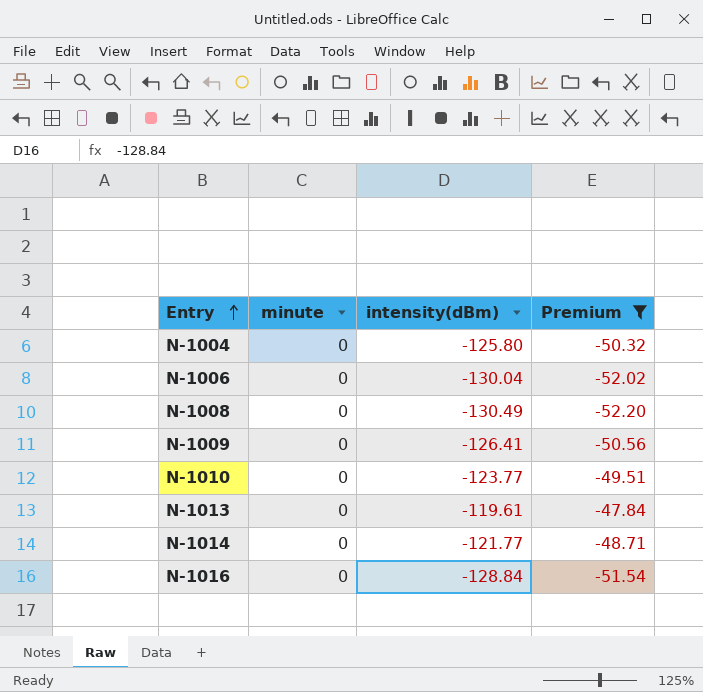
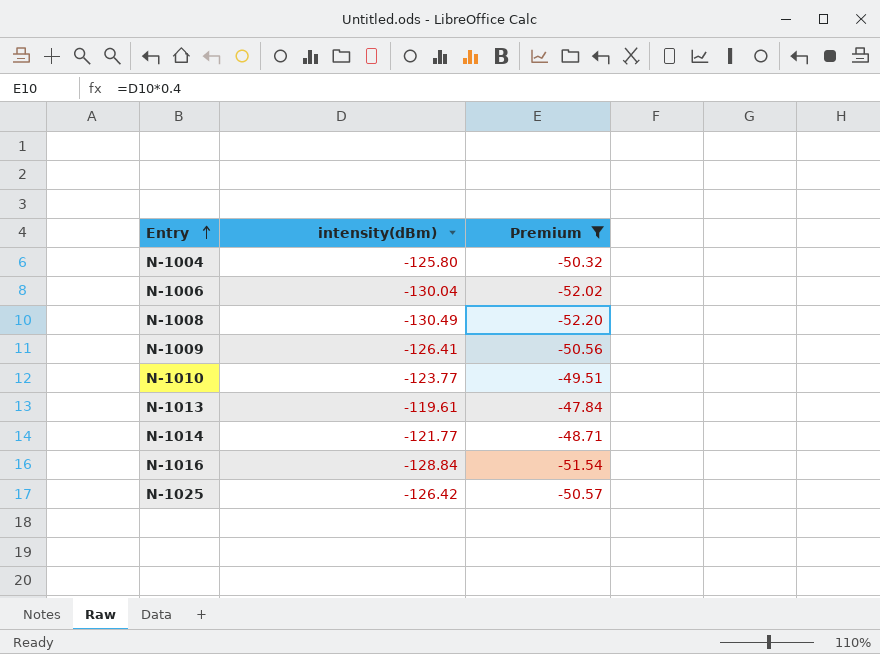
column minute | position: 2 -> none
row N-1025: none -> -126.42 | -50.57

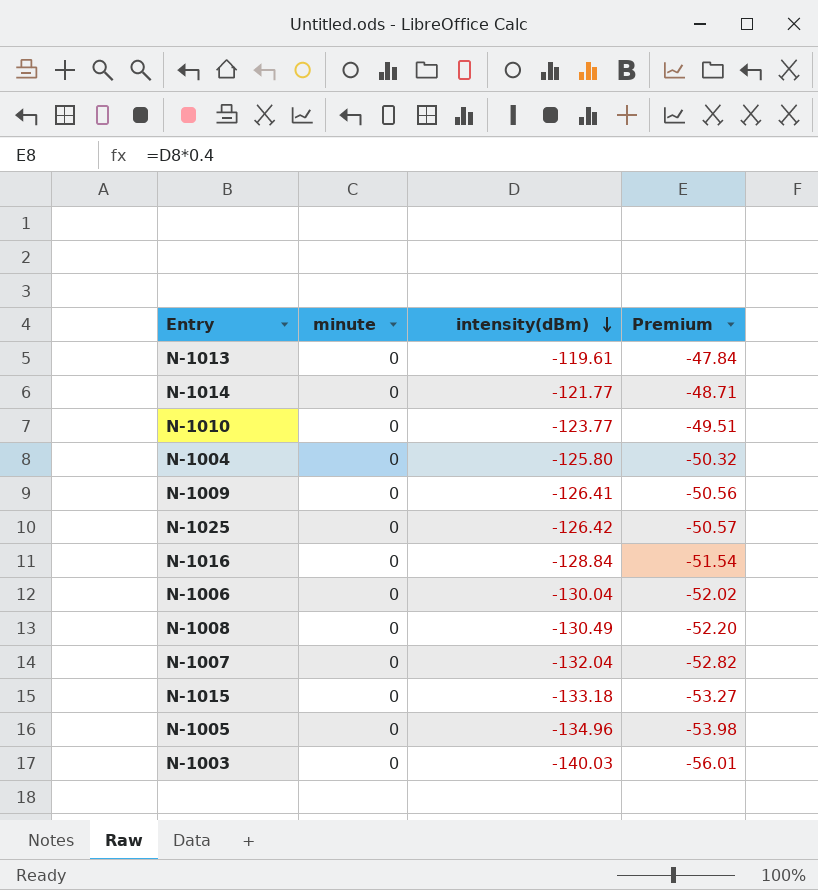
filter: Premium >= -52.20 -> none
row order: Entry ascending -> intensity(dBm) descending
column minute | position: none -> 2

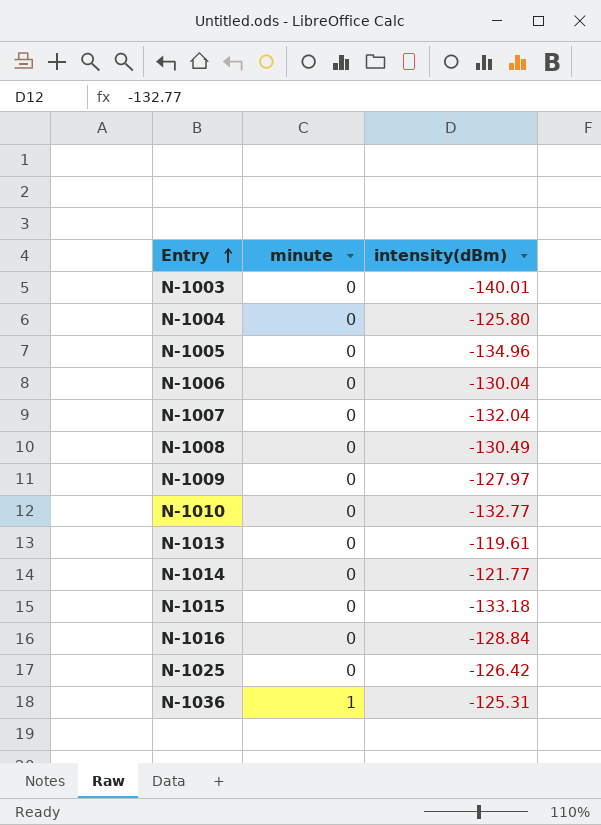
row order: intensity(dBm) descending -> Entry ascending
column Premium | formula: [intensity(dBm)] * 0.4 -> none
N-1003 | intensity(dBm): -140.03 -> -140.01
N-1009 | intensity(dBm): -126.41 -> -127.97
N-1010 | intensity(dBm): -123.77 -> -132.77
row N-1036: none -> 1 | -125.31

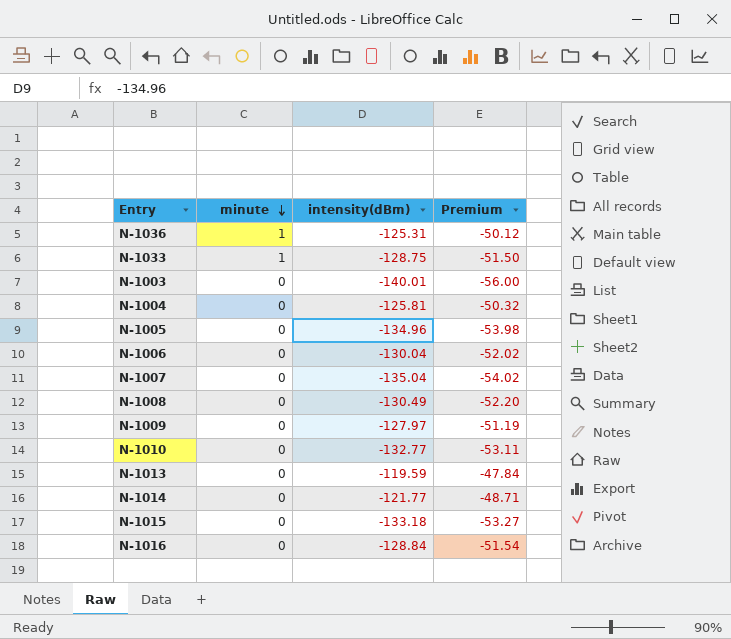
row order: Entry ascending -> minute descending
column Premium | formula: none -> [intensity(dBm)] * 0.4
row N-1025: 0 | -126.42 -> none
row N-1033: none -> 1 | -128.75 | -51.50
N-1004 | intensity(dBm): -125.80 -> -125.81
N-1007 | intensity(dBm): -132.04 -> -135.04
N-1013 | intensity(dBm): -119.61 -> -119.59

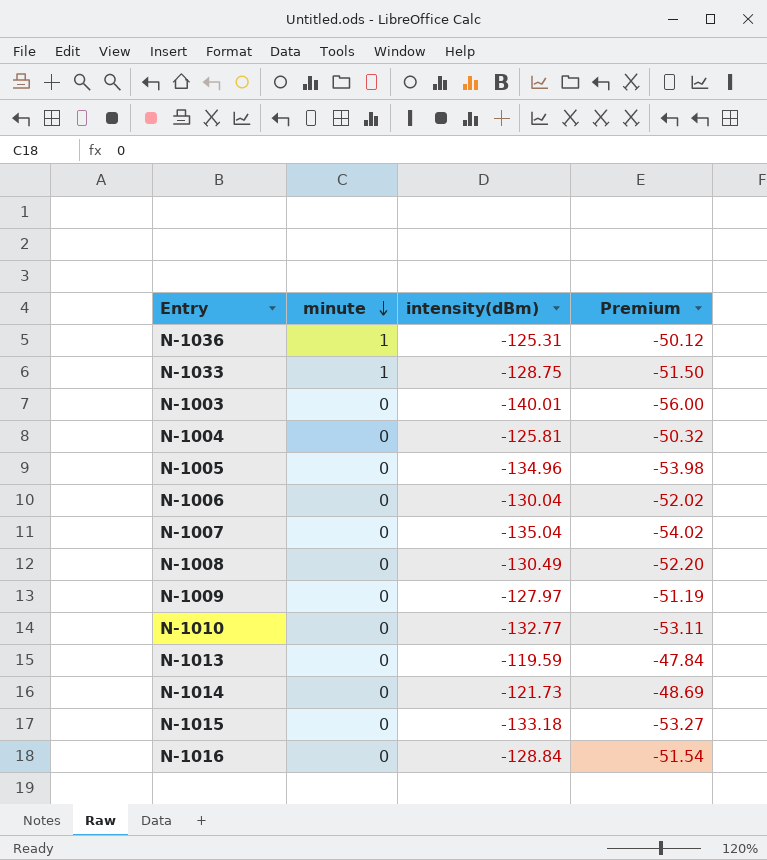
N-1014 | intensity(dBm): -121.77 -> -121.73
N-1014 | Premium: -48.71 -> -48.69

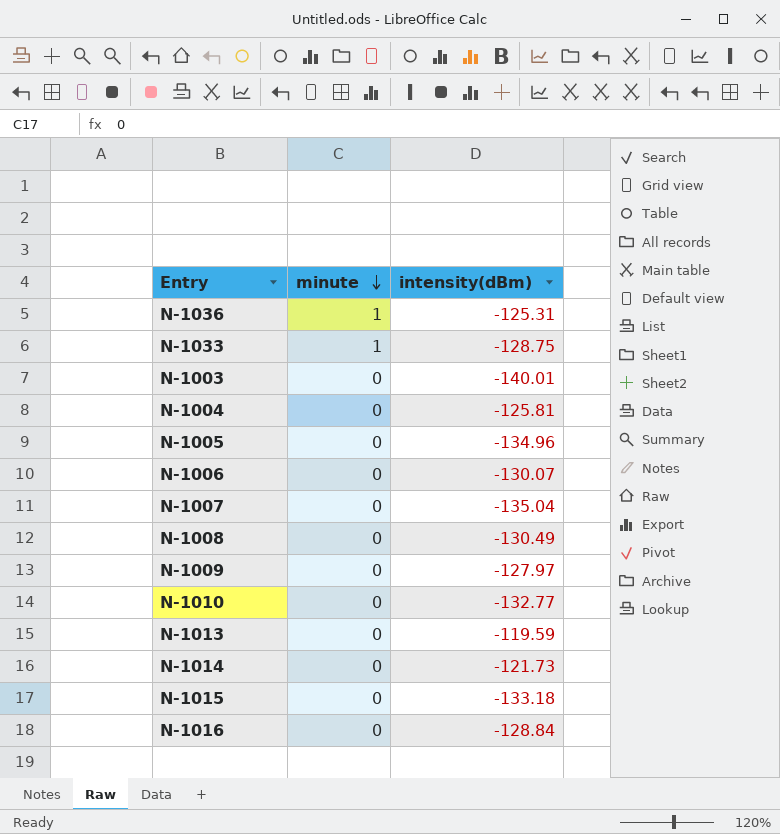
column Premium | formula: [intensity(dBm)] * 0.4 -> none
N-1006 | intensity(dBm): -130.04 -> -130.07

